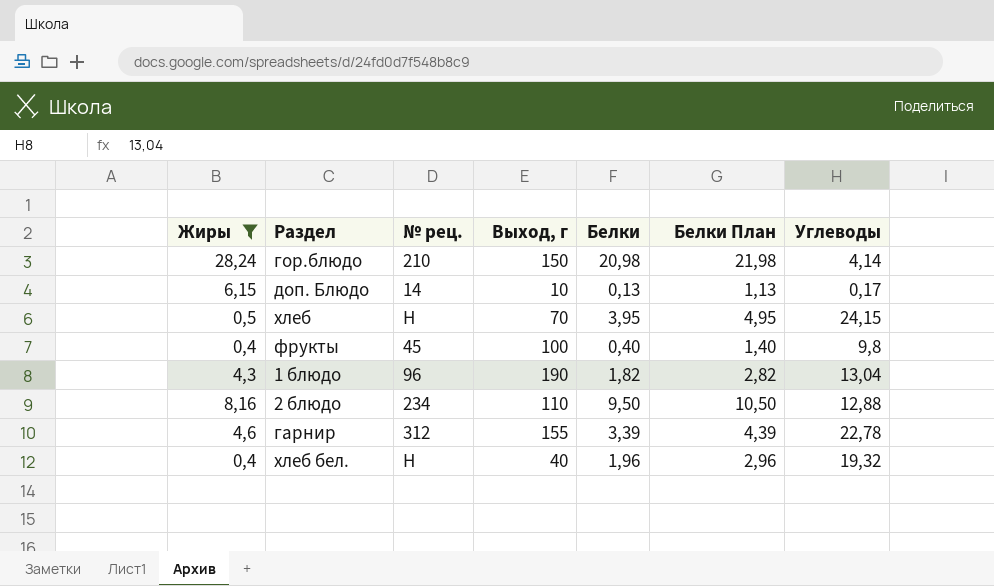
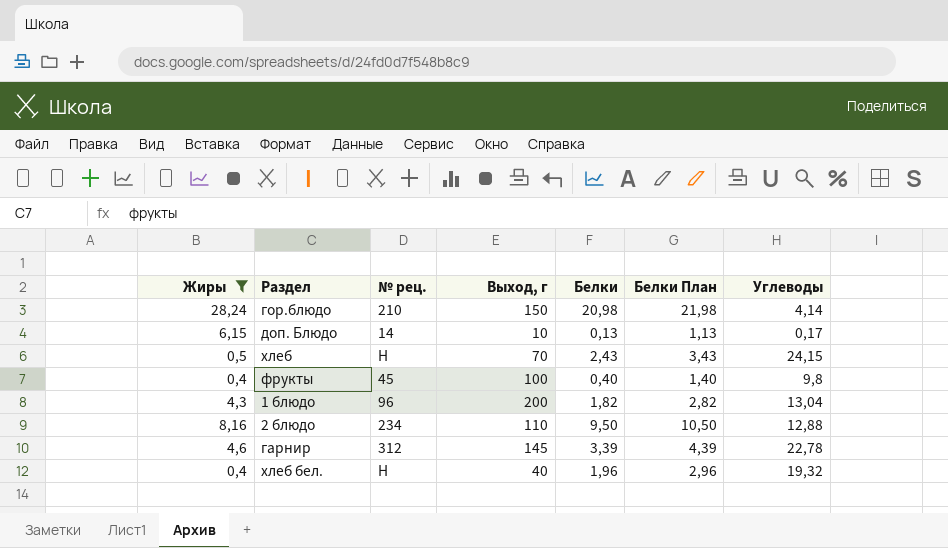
хлеб | Белки: 3,95 -> 2,43
хлеб | Белки План: 4,95 -> 3,43
1 блюдо | Выход, г: 190 -> 200
гарнир | Выход, г: 155 -> 145

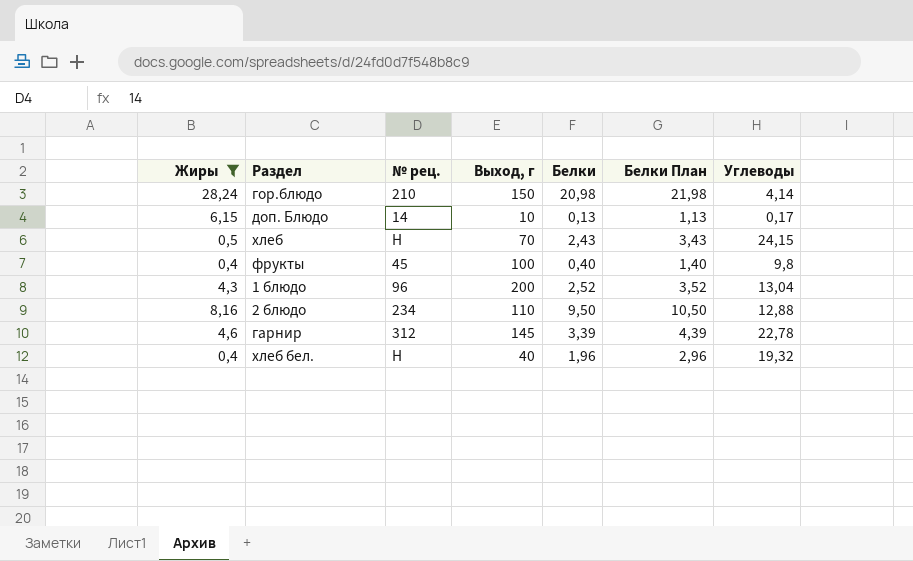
1 блюдо | Белки: 1,82 -> 2,52
1 блюдо | Белки План: 2,82 -> 3,52

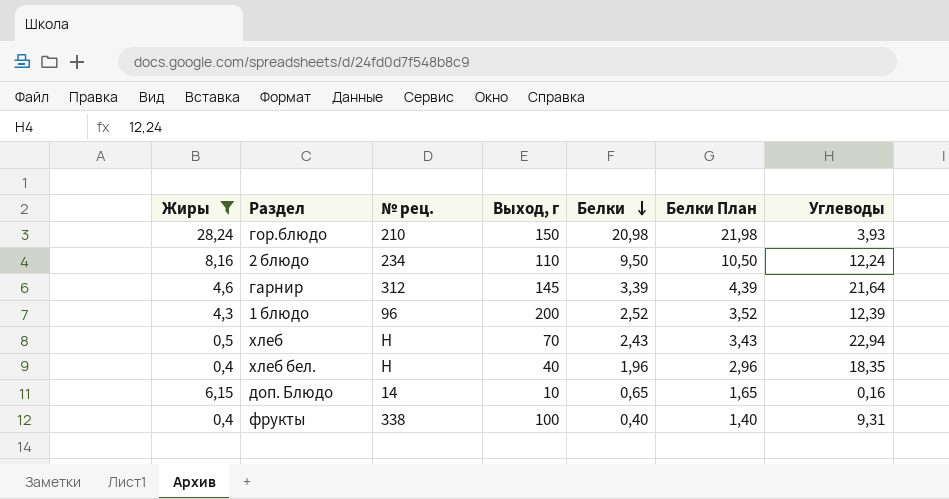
row order: none -> Белки descending
гор.блюдо | Углеводы: 4,14 -> 3,93
2 блюдо | Углеводы: 12,88 -> 12,24
гарнир | Углеводы: 22,78 -> 21,64
1 блюдо | Углеводы: 13,04 -> 12,39
хлеб | Углеводы: 24,15 -> 22,94
хлеб бел. | Углеводы: 19,32 -> 18,35
доп. Блюдо | Белки: 0,13 -> 0,65
доп. Блюдо | Белки План: 1,13 -> 1,65
доп. Блюдо | Углеводы: 0,17 -> 0,16
фрукты | № рец.: 45 -> 338
фрукты | Углеводы: 9,8 -> 9,31

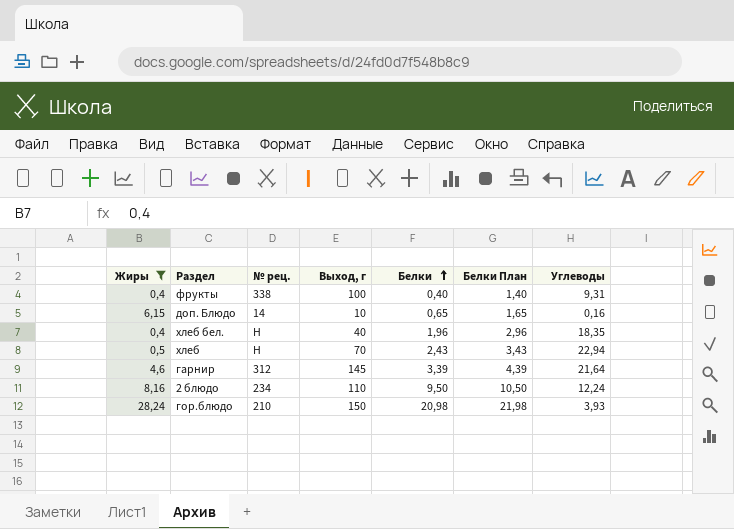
row order: Белки descending -> Белки ascending
row 1 блюдо: 4,3 | 96 | 200 | 2,52 | 3,52 | 12,39 -> none

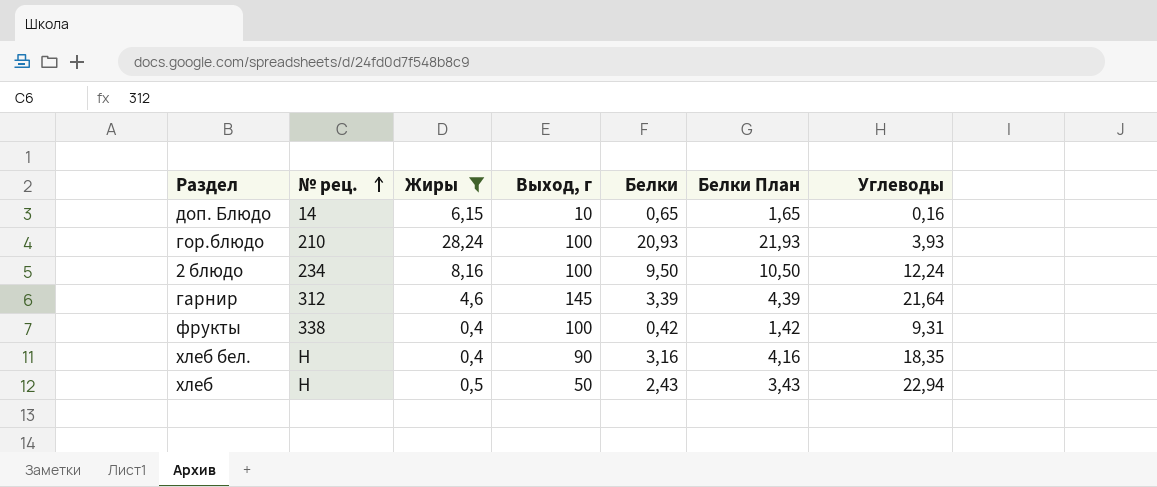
row order: Белки ascending -> № рец. ascending
column Жиры | position: 1 -> 3
гор.блюдо | Выход, г: 150 -> 100
гор.блюдо | Белки: 20,98 -> 20,93
гор.блюдо | Белки План: 21,98 -> 21,93
2 блюдо | Выход, г: 110 -> 100
фрукты | Белки: 0,40 -> 0,42
фрукты | Белки План: 1,40 -> 1,42
хлеб бел. | Выход, г: 40 -> 90
хлеб бел. | Белки: 1,96 -> 3,16
хлеб бел. | Белки План: 2,96 -> 4,16
хлеб | Выход, г: 70 -> 50

